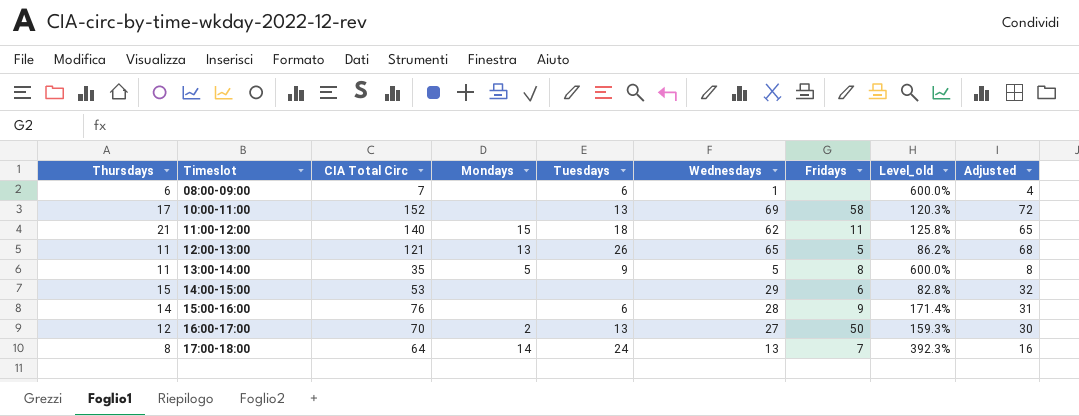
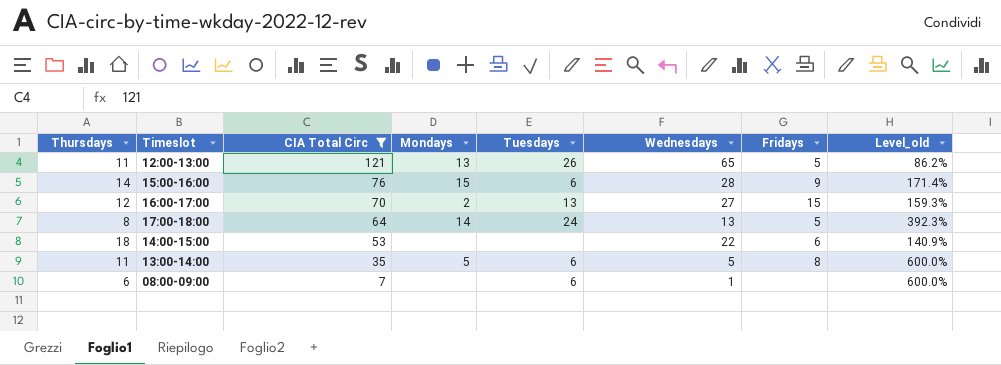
filter: none -> CIA Total Circ <= 121
row order: Timeslot ascending -> CIA Total Circ descending
column Adjusted | formula: [Wednesdays] + 3 -> none
15:00-16:00 | Mondays: none -> 15
16:00-17:00 | Fridays: 50 -> 15
17:00-18:00 | Fridays: 7 -> 5
14:00-15:00 | Thursdays: 15 -> 18
14:00-15:00 | Wednesdays: 29 -> 22
14:00-15:00 | Level_old: 82.8% -> 140.9%
13:00-14:00 | Tuesdays: 9 -> 6

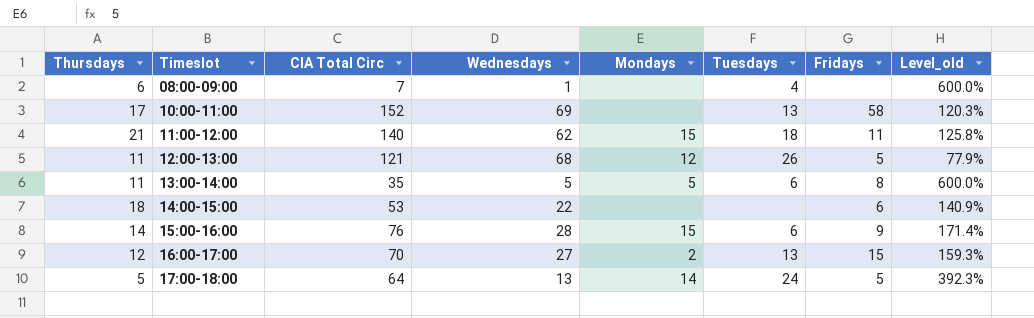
filter: CIA Total Circ <= 121 -> none
row order: CIA Total Circ descending -> Timeslot ascending
column Wednesdays | position: 6 -> 4
08:00-09:00 | Tuesdays: 6 -> 4
12:00-13:00 | Wednesdays: 65 -> 68
12:00-13:00 | Mondays: 13 -> 12
12:00-13:00 | Level_old: 86.2% -> 77.9%
17:00-18:00 | Thursdays: 8 -> 5

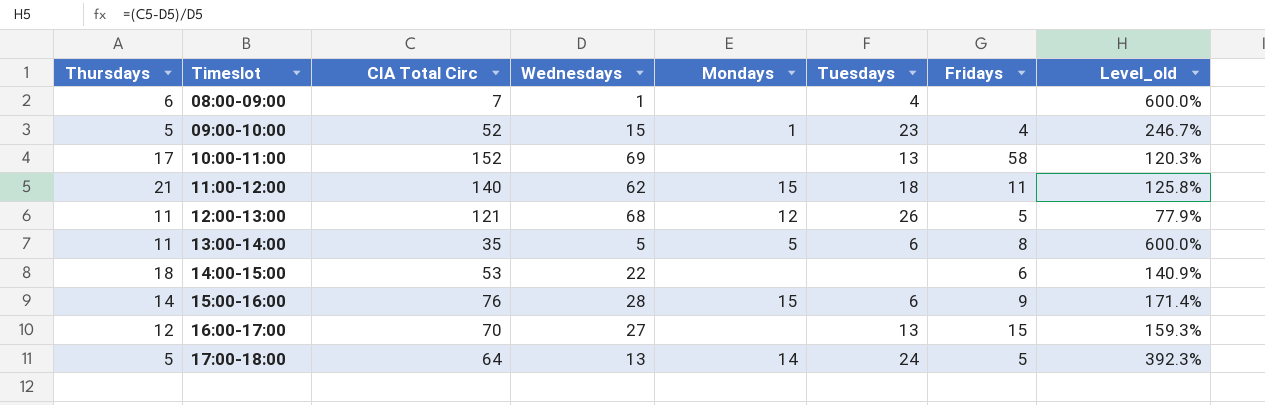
row 09:00-10:00: none -> 5 | 52 | 15 | 1 | 23 | 4 | 246.7%
16:00-17:00 | Mondays: 2 -> none

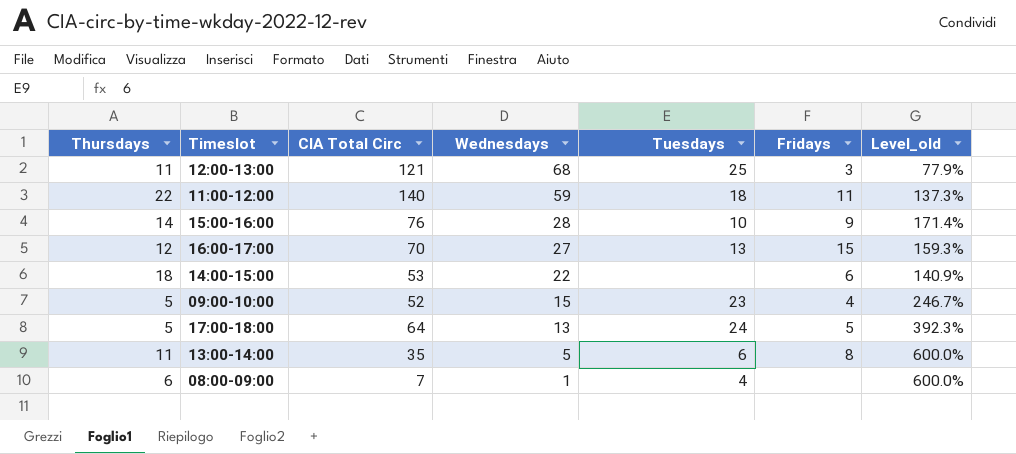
row order: Timeslot ascending -> Wednesdays descending
column Mondays | position: 5 -> none
row 10:00-11:00: 17 | 152 | 69 | none | 13 | 58 | 120.3% -> none
12:00-13:00 | Tuesdays: 26 -> 25
12:00-13:00 | Fridays: 5 -> 3
11:00-12:00 | Thursdays: 21 -> 22
11:00-12:00 | Wednesdays: 62 -> 59
11:00-12:00 | Level_old: 125.8% -> 137.3%
15:00-16:00 | Tuesdays: 6 -> 10

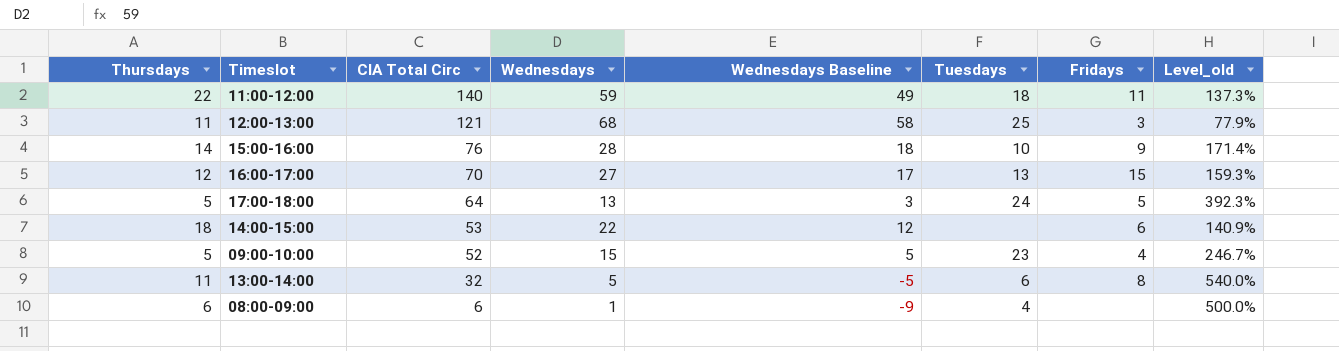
row order: Wednesdays descending -> CIA Total Circ descending
column Wednesdays Baseline | formula: none -> [Wednesdays] - 10
13:00-14:00 | CIA Total Circ: 35 -> 32
13:00-14:00 | Level_old: 600.0% -> 540.0%
08:00-09:00 | CIA Total Circ: 7 -> 6
08:00-09:00 | Level_old: 600.0% -> 500.0%

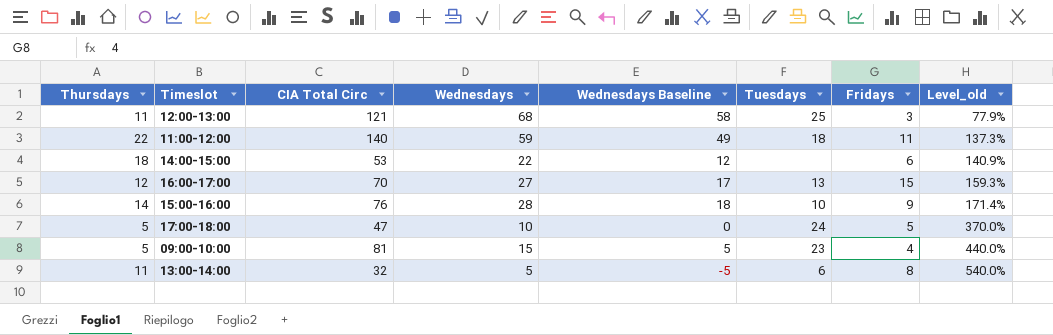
row order: CIA Total Circ descending -> Level_old ascending
row 08:00-09:00: 6 | 6 | 1 | -9 | 4 | none | 500.0% -> none
17:00-18:00 | CIA Total Circ: 64 -> 47
17:00-18:00 | Wednesdays: 13 -> 10
17:00-18:00 | Wednesdays Baseline: 3 -> 0
17:00-18:00 | Level_old: 392.3% -> 370.0%
09:00-10:00 | CIA Total Circ: 52 -> 81
09:00-10:00 | Level_old: 246.7% -> 440.0%

